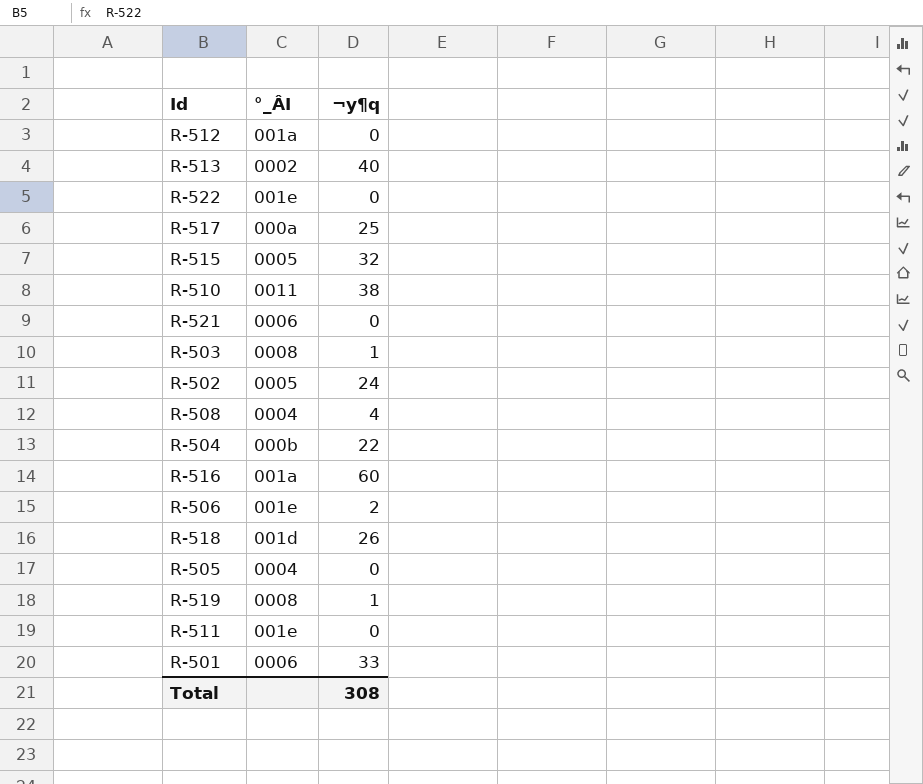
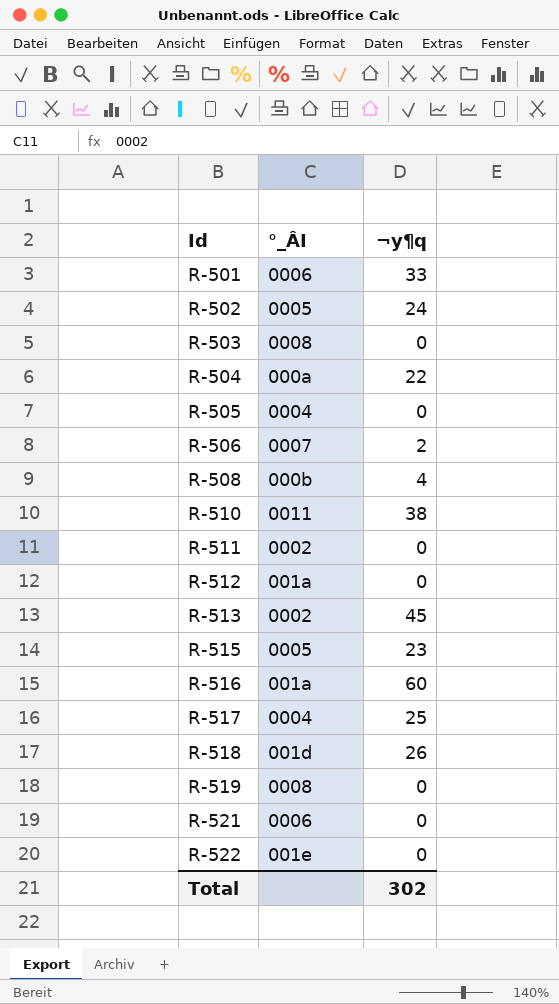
row order: none -> Id ascending
R-503 | ¬y¶q: 1 -> 0
R-504 | °_ÂI: 000b -> 000a
R-506 | °_ÂI: 001e -> 0007
R-508 | °_ÂI: 0004 -> 000b
R-511 | °_ÂI: 001e -> 0002
R-513 | ¬y¶q: 40 -> 45
R-515 | ¬y¶q: 32 -> 23
R-517 | °_ÂI: 000a -> 0004
R-519 | ¬y¶q: 1 -> 0
Total | ¬y¶q: 308 -> 302

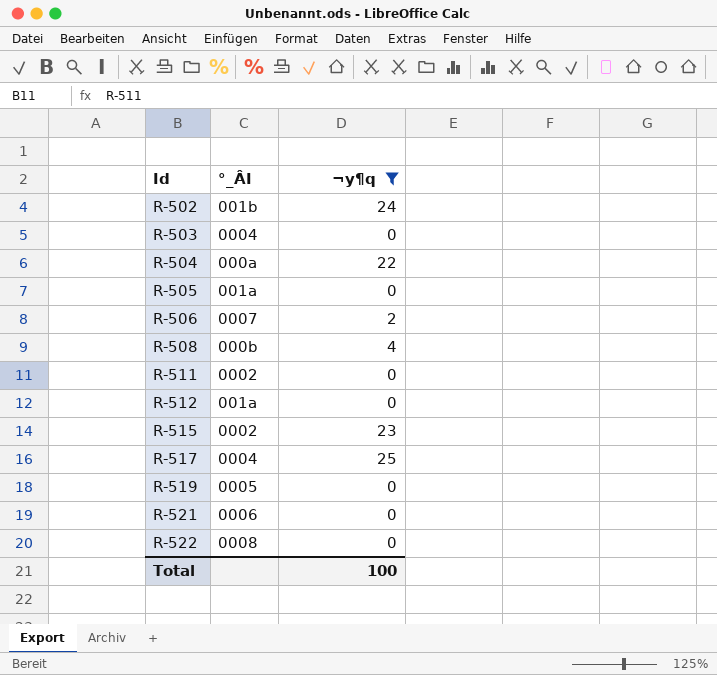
filter: none -> ¬y¶q <= 25
R-502 | °_ÂI: 0005 -> 001b
R-503 | °_ÂI: 0008 -> 0004
R-505 | °_ÂI: 0004 -> 001a
R-515 | °_ÂI: 0005 -> 0002
R-519 | °_ÂI: 0008 -> 0005
R-522 | °_ÂI: 001e -> 0008
Total | ¬y¶q: 302 -> 100

